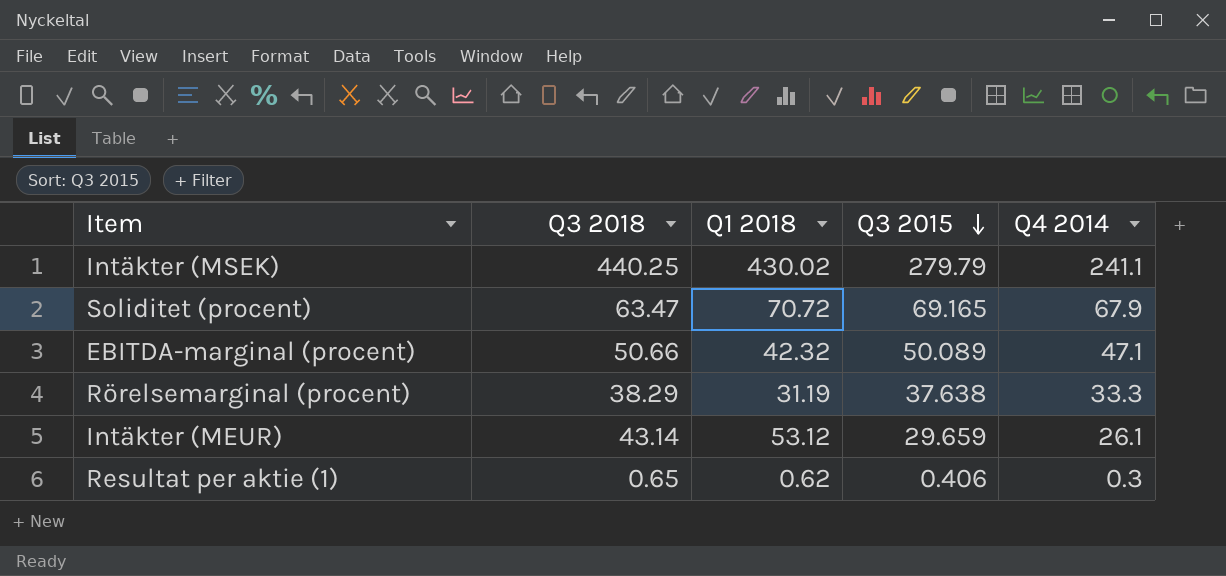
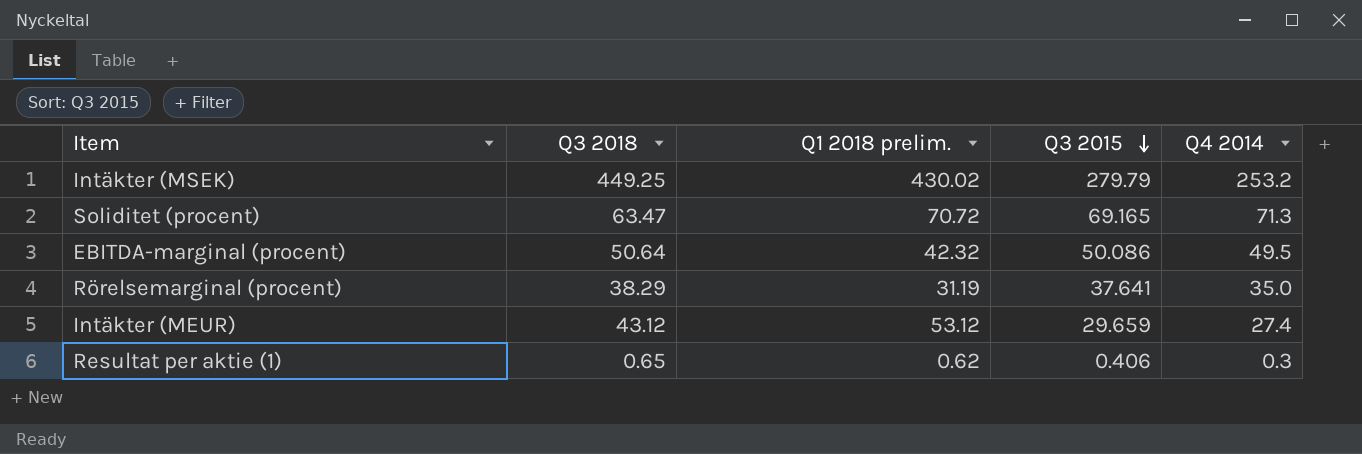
column name: Q1 2018 -> Q1 2018 prelim.
Intäkter (MSEK) | Q3 2018: 440.25 -> 449.25
Intäkter (MSEK) | Q4 2014: 241.1 -> 253.2
Soliditet (procent) | Q4 2014: 67.9 -> 71.3
EBITDA-marginal (procent) | Q3 2018: 50.66 -> 50.64
EBITDA-marginal (procent) | Q3 2015: 50.089 -> 50.086
EBITDA-marginal (procent) | Q4 2014: 47.1 -> 49.5
Rörelsemarginal (procent) | Q3 2015: 37.638 -> 37.641
Rörelsemarginal (procent) | Q4 2014: 33.3 -> 35.0
Intäkter (MEUR) | Q3 2018: 43.14 -> 43.12
Intäkter (MEUR) | Q4 2014: 26.1 -> 27.4

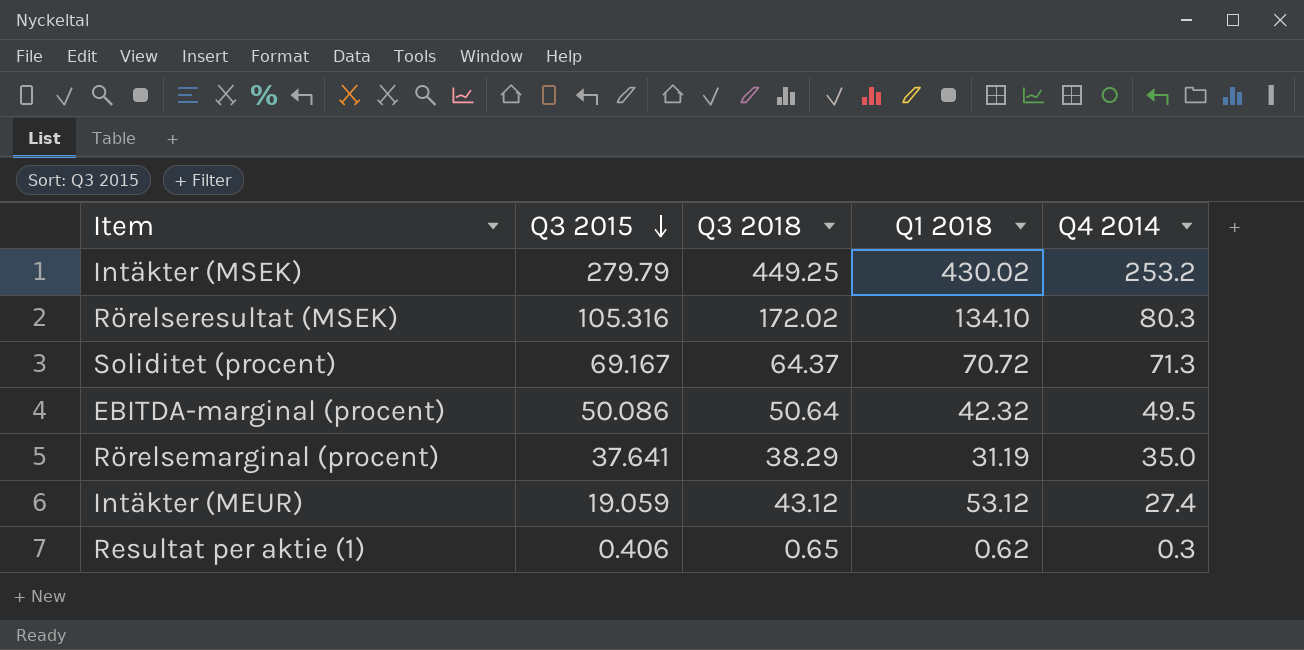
column Q3 2015 | position: 4 -> 2
column name: Q1 2018 prelim. -> Q1 2018
row Rörelseresultat (MSEK): none -> 105.316 | 172.02 | 134.10 | 80.3
Soliditet (procent) | Q3 2015: 69.165 -> 69.167
Soliditet (procent) | Q3 2018: 63.47 -> 64.37
Intäkter (MEUR) | Q3 2015: 29.659 -> 19.059

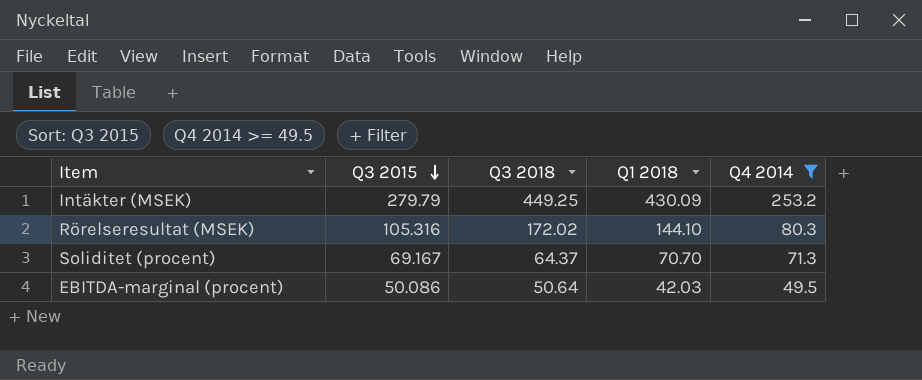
filter: none -> Q4 2014 >= 49.5
Intäkter (MSEK) | Q1 2018: 430.02 -> 430.09
Rörelseresultat (MSEK) | Q1 2018: 134.10 -> 144.10
Soliditet (procent) | Q1 2018: 70.72 -> 70.70
EBITDA-marginal (procent) | Q1 2018: 42.32 -> 42.03

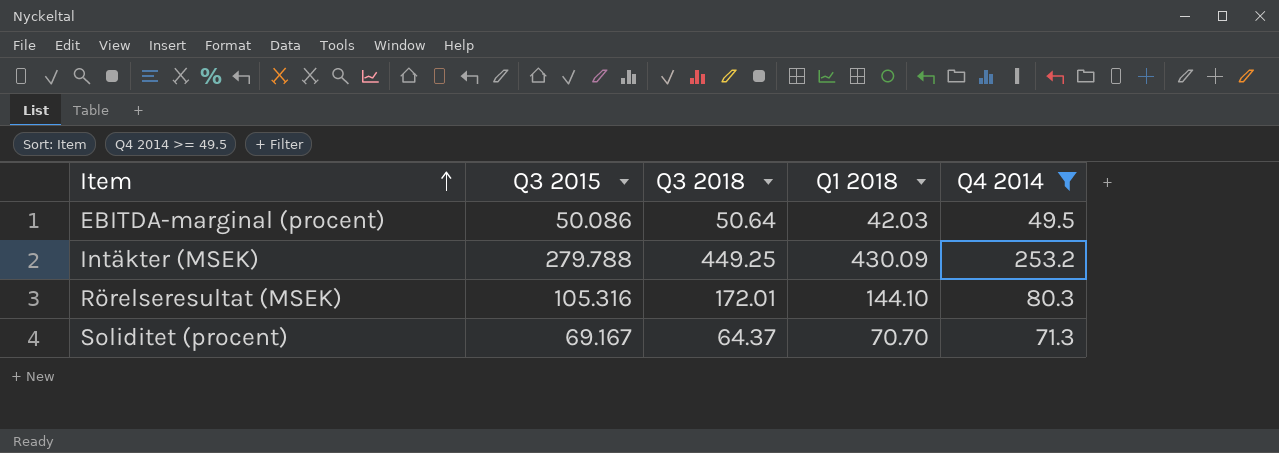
row order: Q3 2015 descending -> Item ascending
Intäkter (MSEK) | Q3 2015: 279.79 -> 279.788
Rörelseresultat (MSEK) | Q3 2018: 172.02 -> 172.01

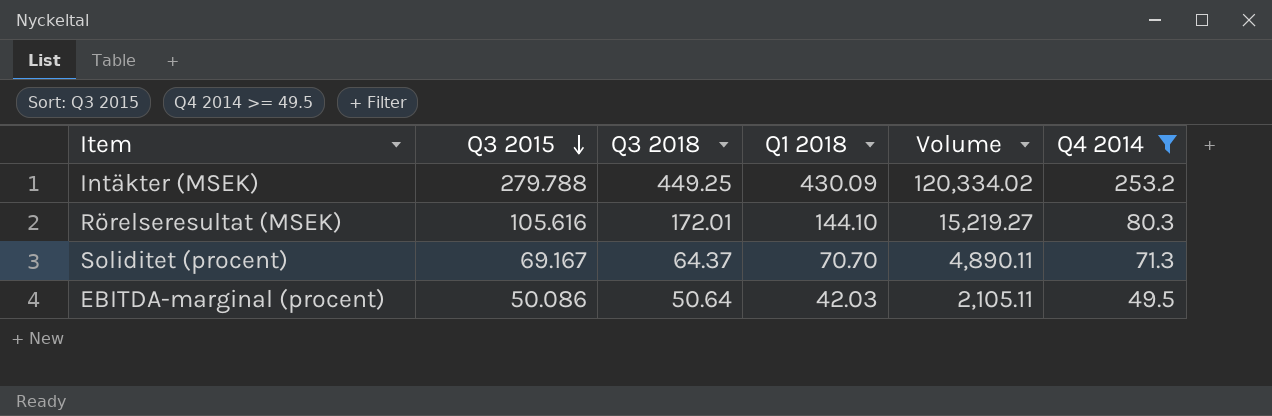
row order: Item ascending -> Q3 2015 descending
column Volume | formula: none -> [Q3 2015] * [Q1 2018]
Rörelseresultat (MSEK) | Q3 2015: 105.316 -> 105.616

